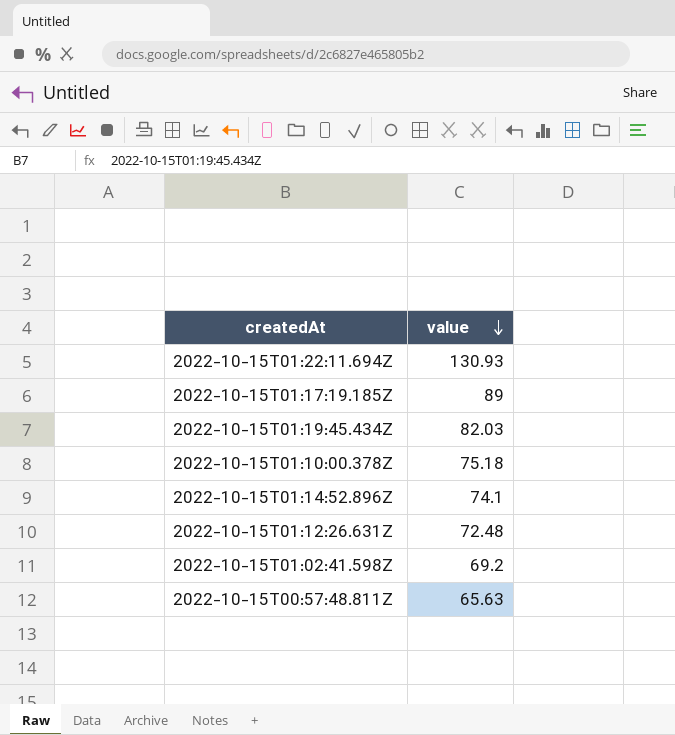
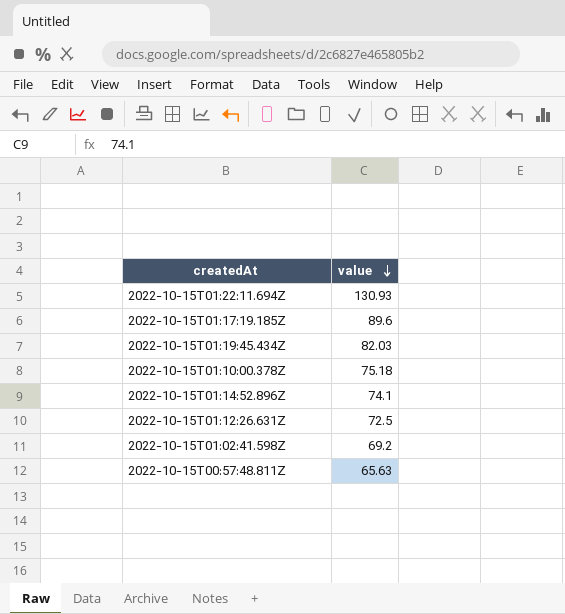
2022-10-15T01:17:19.185Z | value: 89 -> 89.6
2022-10-15T01:12:26.631Z | value: 72.48 -> 72.5

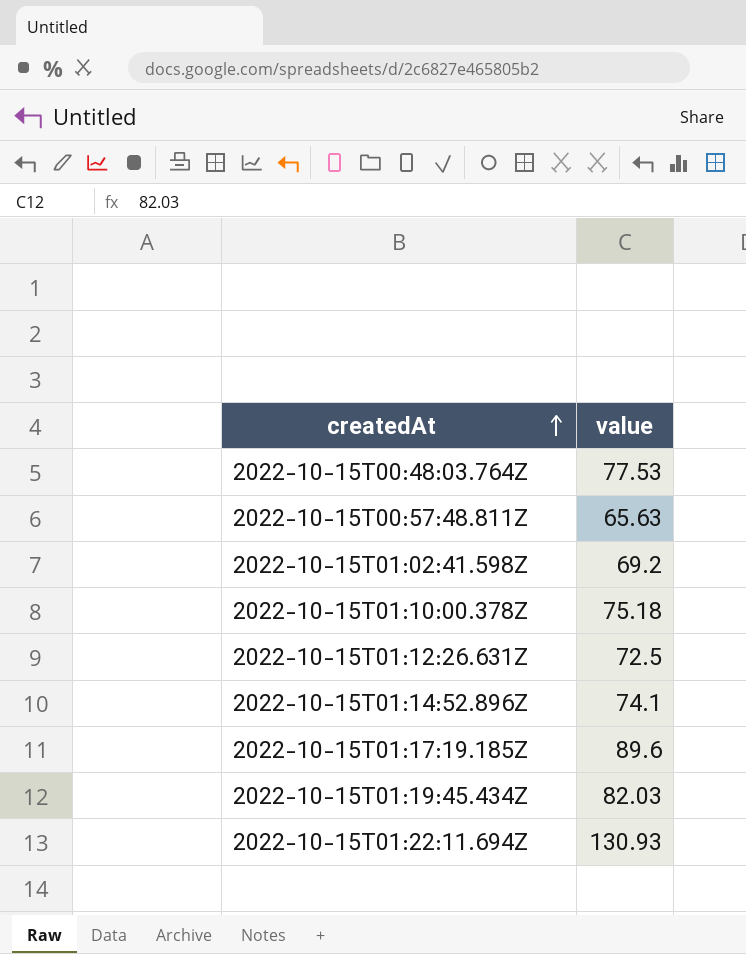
row order: value descending -> createdAt ascending
row 2022-10-15T00:48:03.764Z: none -> 77.53

